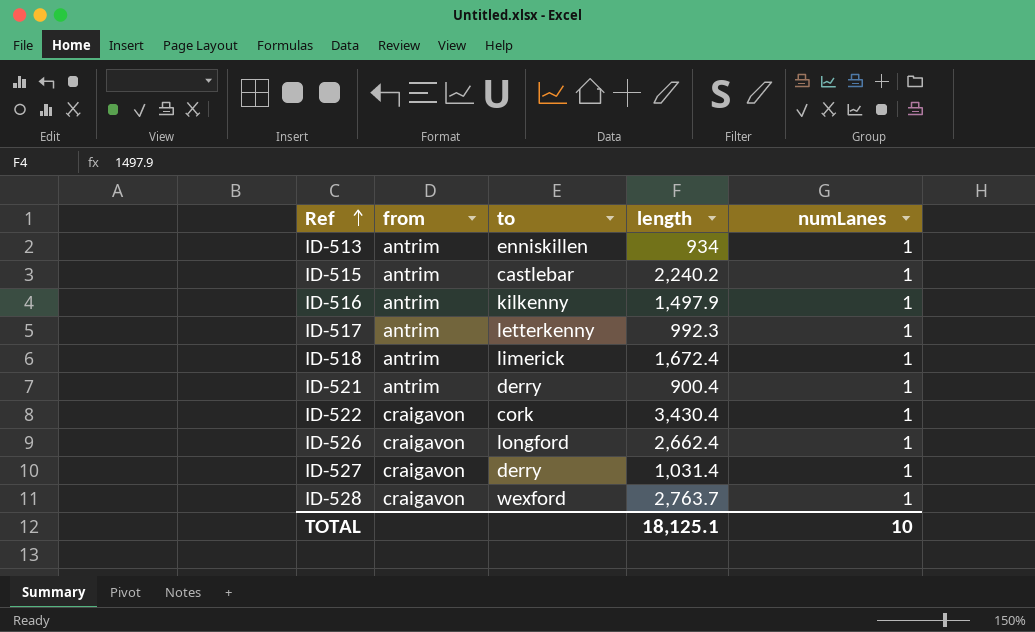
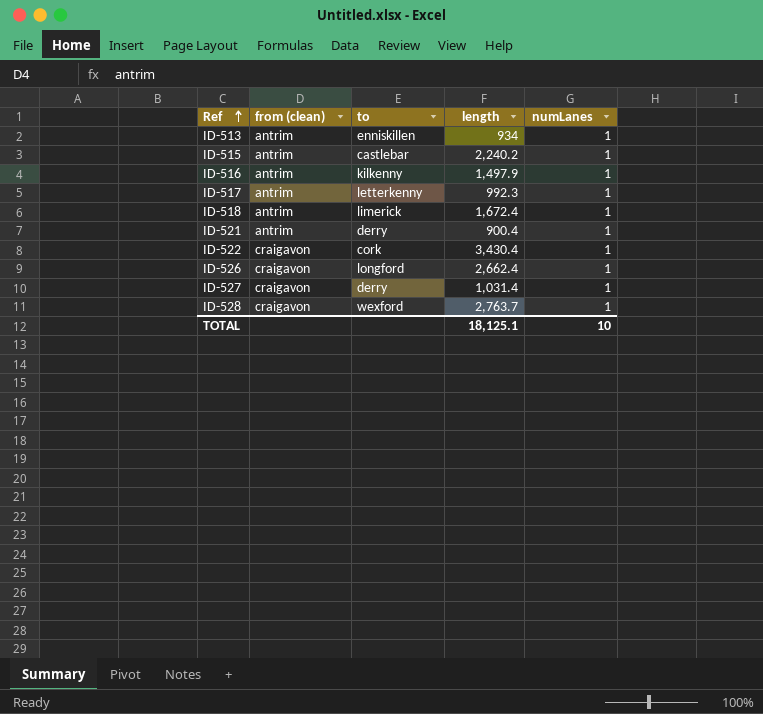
column name: from -> from (clean)

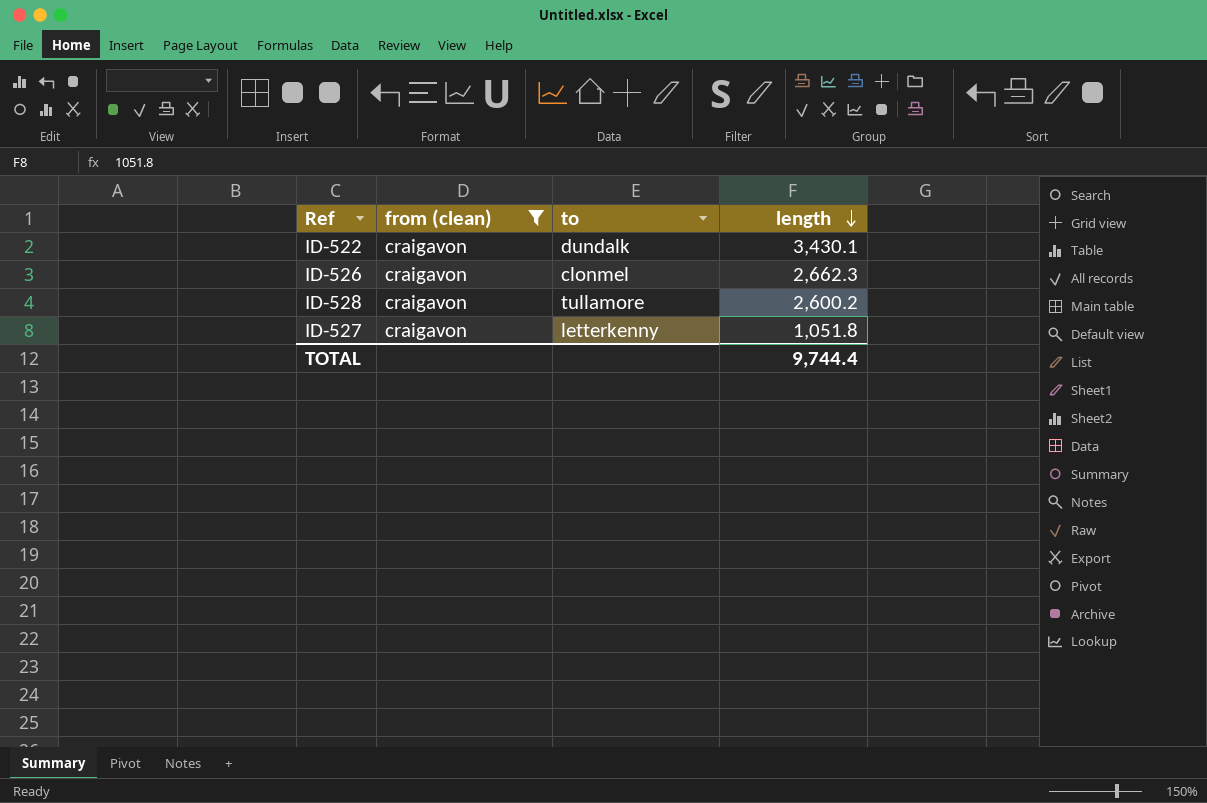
filter: none -> from (clean) = craigavon
row order: Ref ascending -> length descending
column numLanes | position: 5 -> none
ID-522 | to: cork -> dundalk
ID-522 | length: 3,430.4 -> 3,430.1
ID-526 | to: longford -> clonmel
ID-526 | length: 2,662.4 -> 2,662.3
ID-528 | to: wexford -> tullamore
ID-528 | length: 2,763.7 -> 2,600.2
ID-527 | to: derry -> letterkenny
ID-527 | length: 1,031.4 -> 1,051.8
TOTAL | length: 18,125.1 -> 9,744.4

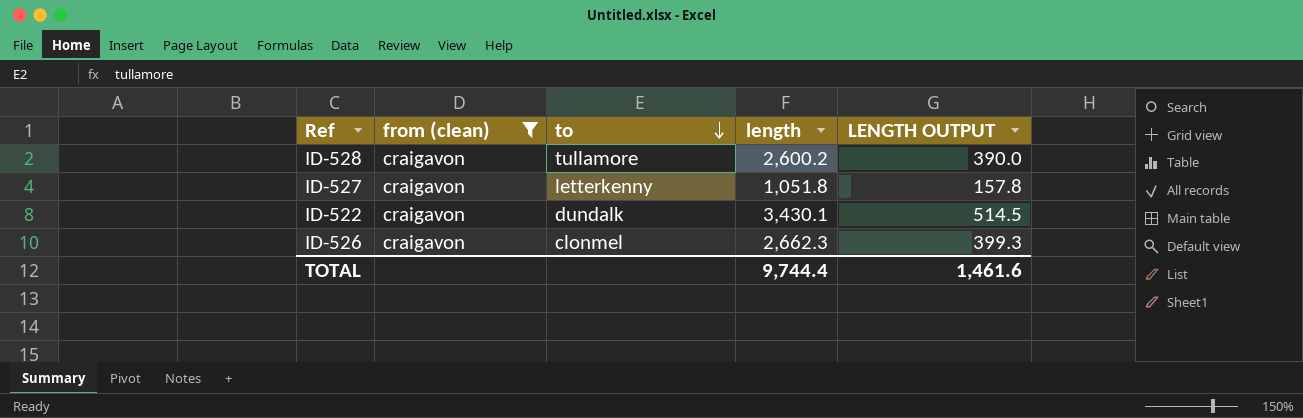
row order: length descending -> to descending
column LENGTH OUTPUT | formula: none -> [length] * 0.15

